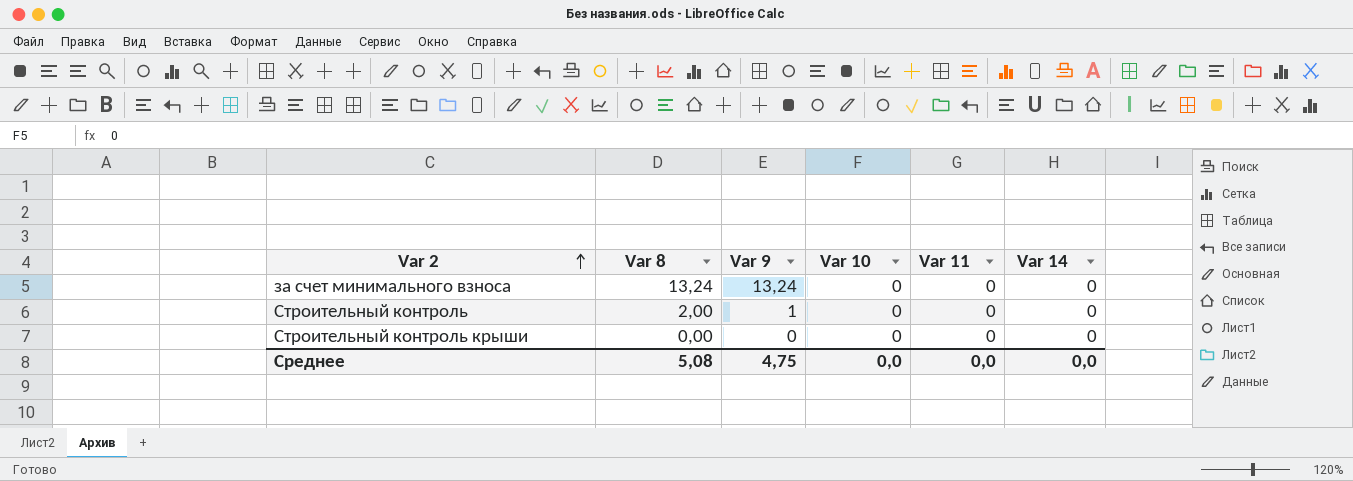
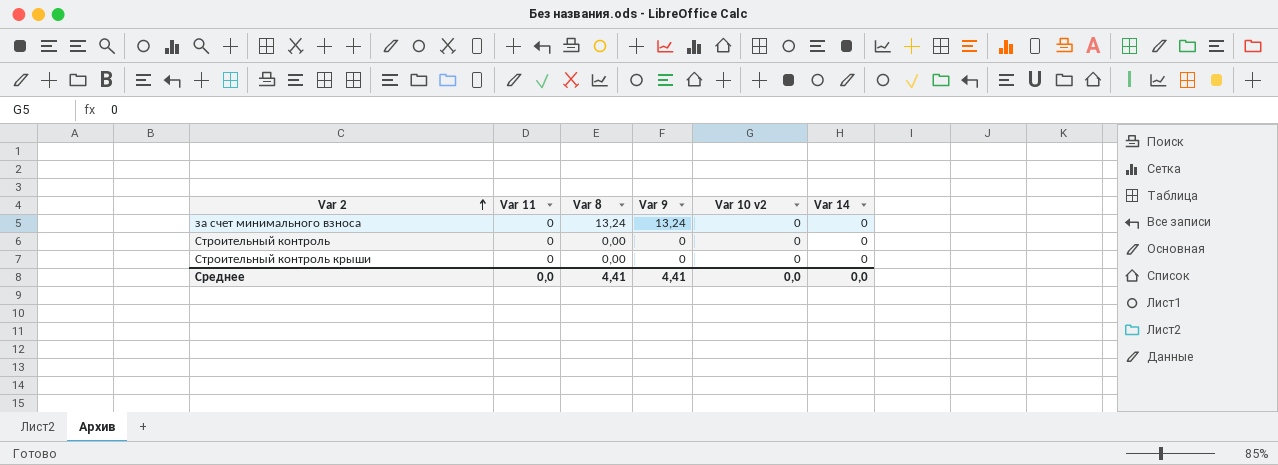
column Var 11 | position: 5 -> 2
column name: Var 10 -> Var 10 v2
Строительный контроль | Var 8: 2,00 -> 0,00
Строительный контроль | Var 9: 1 -> 0
Среднее | Var 8: 5,08 -> 4,41
Среднее | Var 9: 4,75 -> 4,41

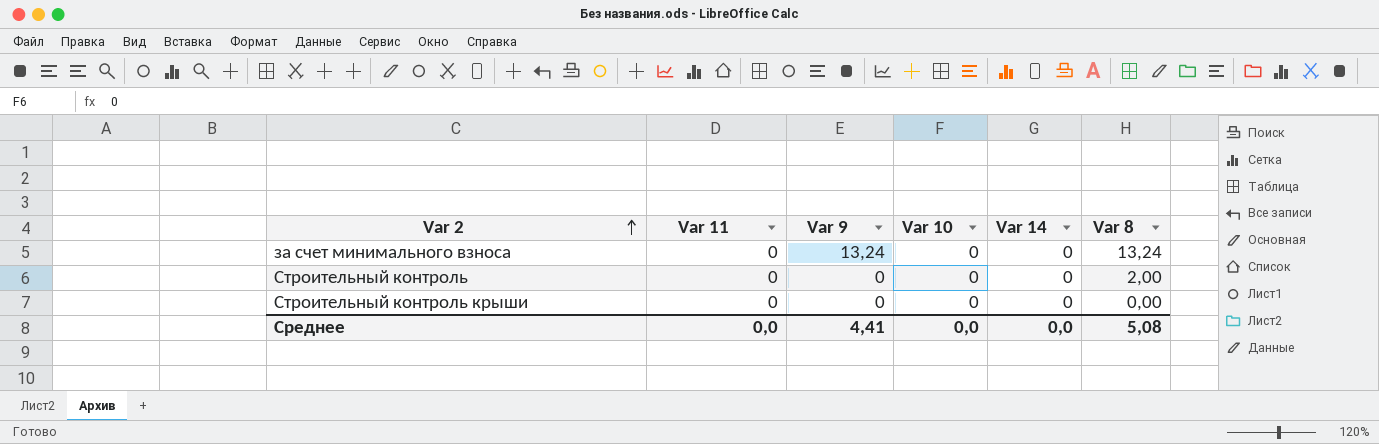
column name: Var 10 v2 -> Var 10
column Var 8 | position: 3 -> 6
Строительный контроль | Var 8: 0,00 -> 2,00
Среднее | Var 8: 4,41 -> 5,08

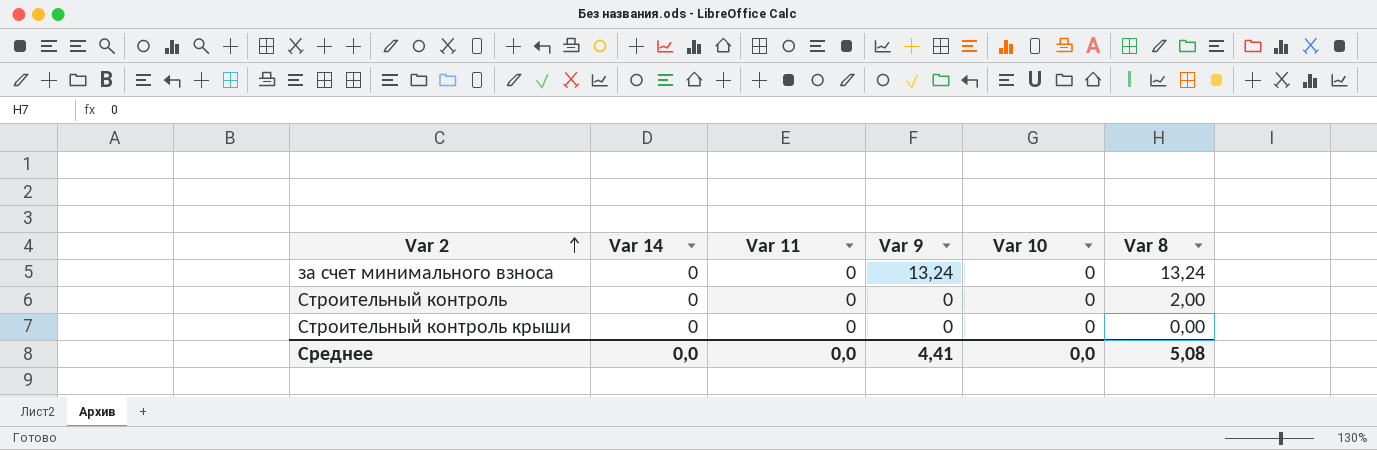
column Var 14 | position: 5 -> 2

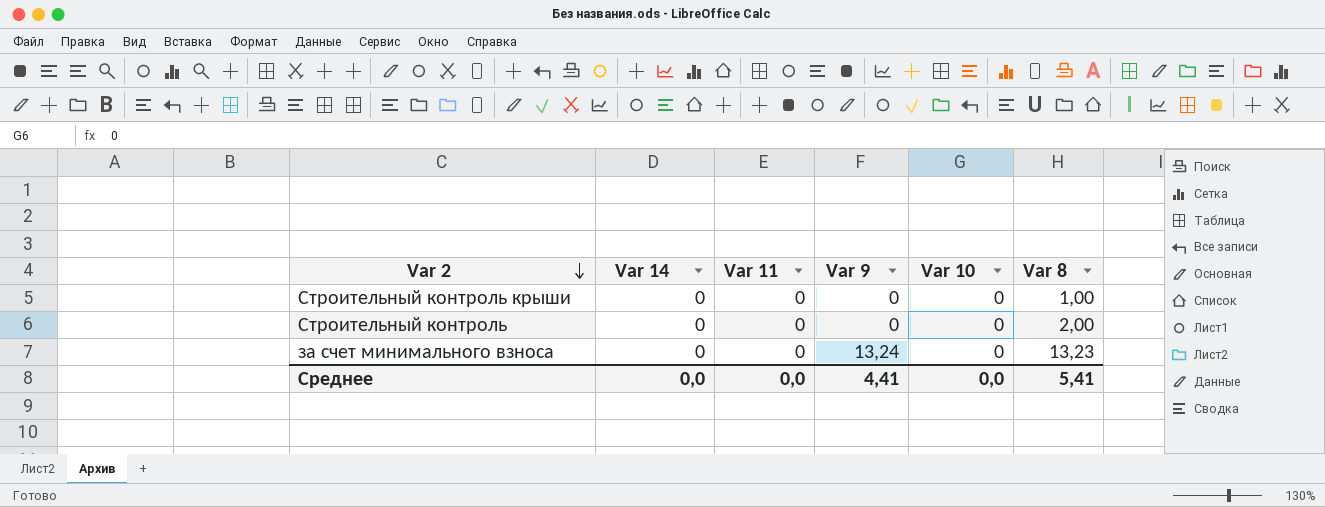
row order: Var 2 ascending -> Var 2 descending
Строительный контроль крыши | Var 8: 0,00 -> 1,00
за счет минимального взноса | Var 8: 13,24 -> 13,23
Среднее | Var 8: 5,08 -> 5,41

